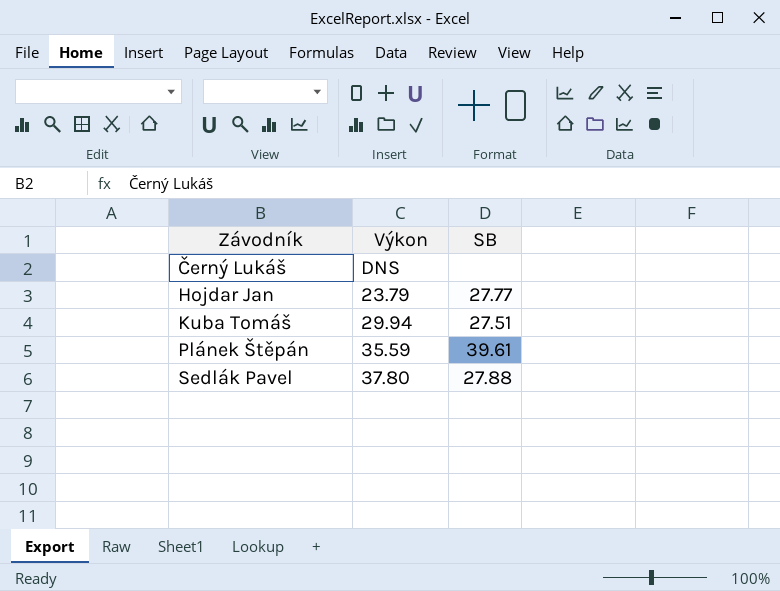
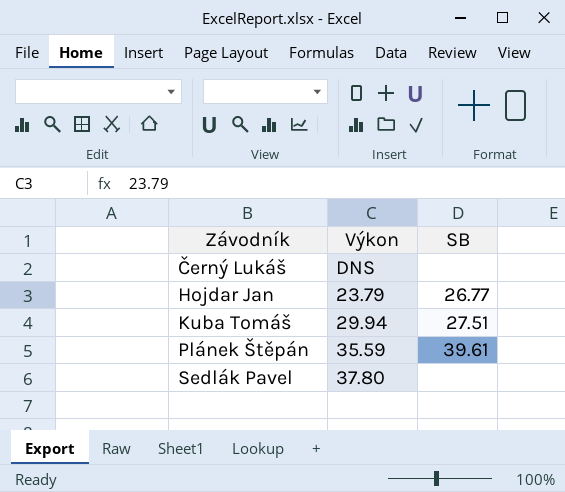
Hojdar Jan | SB: 27.77 -> 26.77
Sedlák Pavel | SB: 27.88 -> none

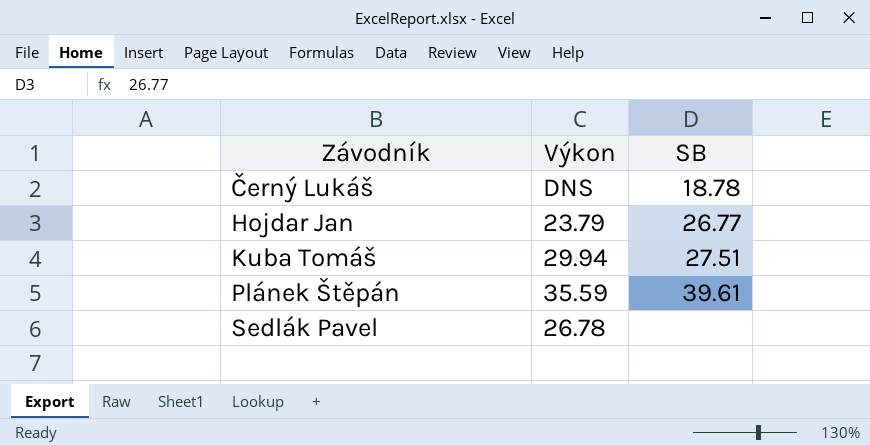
Černý Lukáš | SB: none -> 18.78
Sedlák Pavel | Výkon: 37.80 -> 26.78

